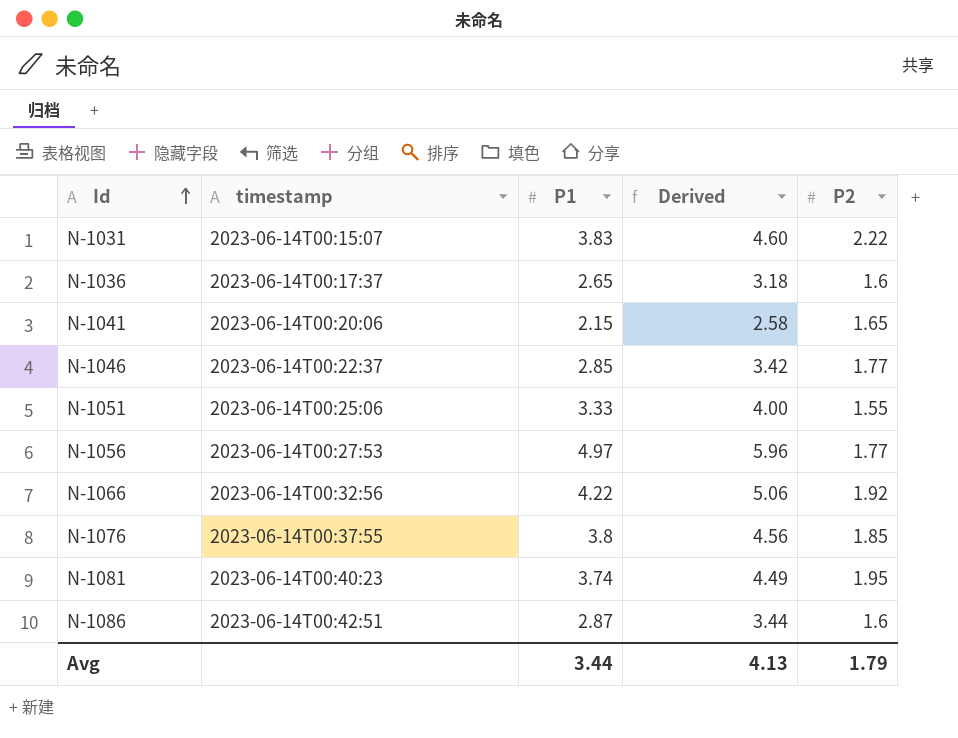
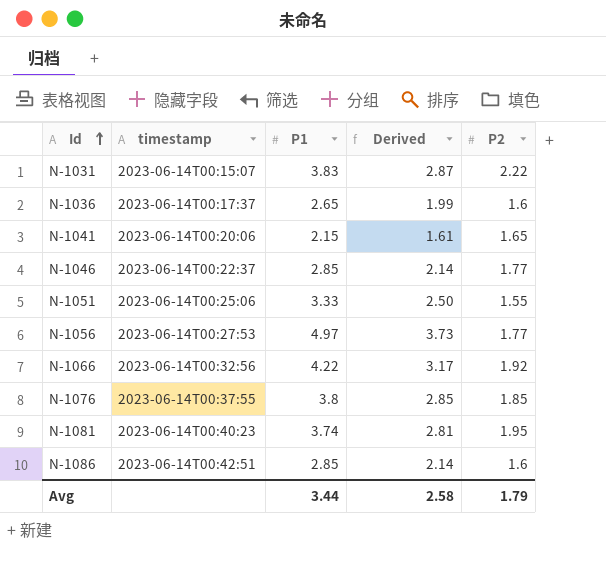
column Derived | formula: [P1] * 1.2 -> [P1] * 0.75
N-1086 | P1: 2.87 -> 2.85
Avg | Derived: 4.13 -> 2.58

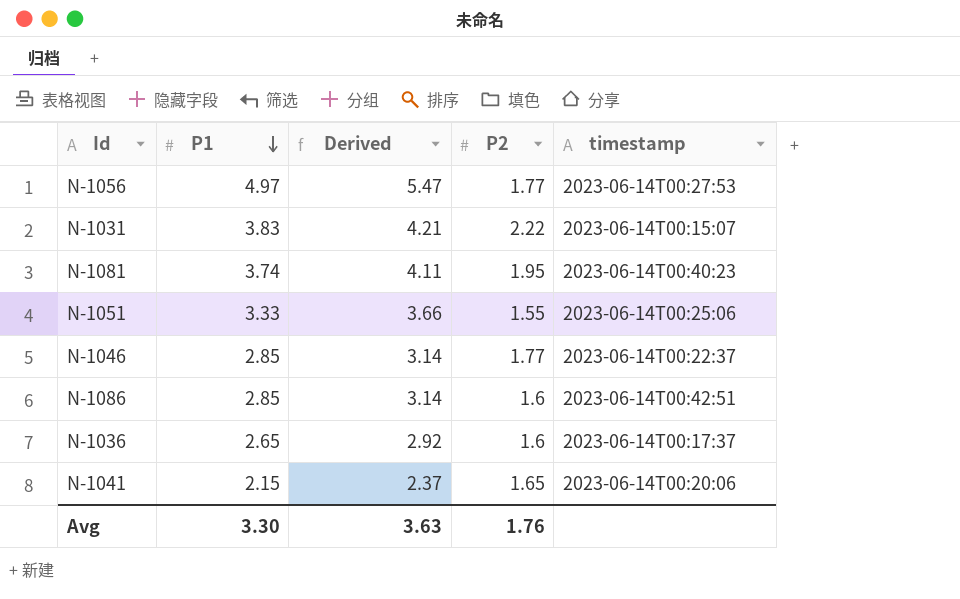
row order: Id ascending -> P1 descending
column Derived | formula: [P1] * 0.75 -> [P1] * 1.1
column timestamp | position: 2 -> 5
row N-1066: 2023-06-14T00:32:56 | 4.22 | 3.17 | 1.92 -> none
row N-1076: 2023-06-14T00:37:55 | 3.8 | 2.85 | 1.85 -> none
Avg | P1: 3.44 -> 3.30
Avg | Derived: 2.58 -> 3.63
Avg | P2: 1.79 -> 1.76

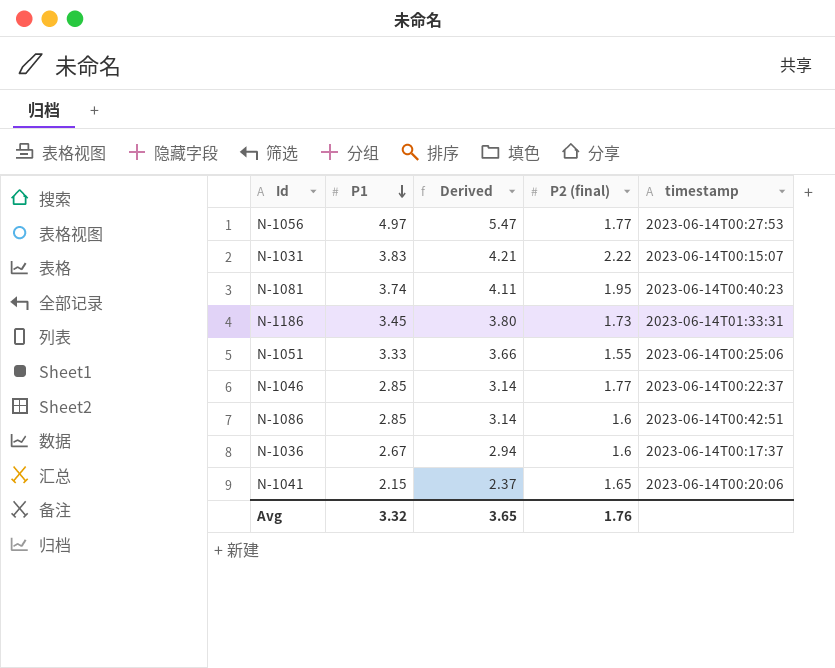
column name: P2 -> P2 (final)
row N-1186: none -> 3.45 | 3.80 | 1.73 | 2023-06-14T01:33:31
N-1036 | P1: 2.65 -> 2.67
N-1036 | Derived: 2.92 -> 2.94
Avg | P1: 3.30 -> 3.32
Avg | Derived: 3.63 -> 3.65

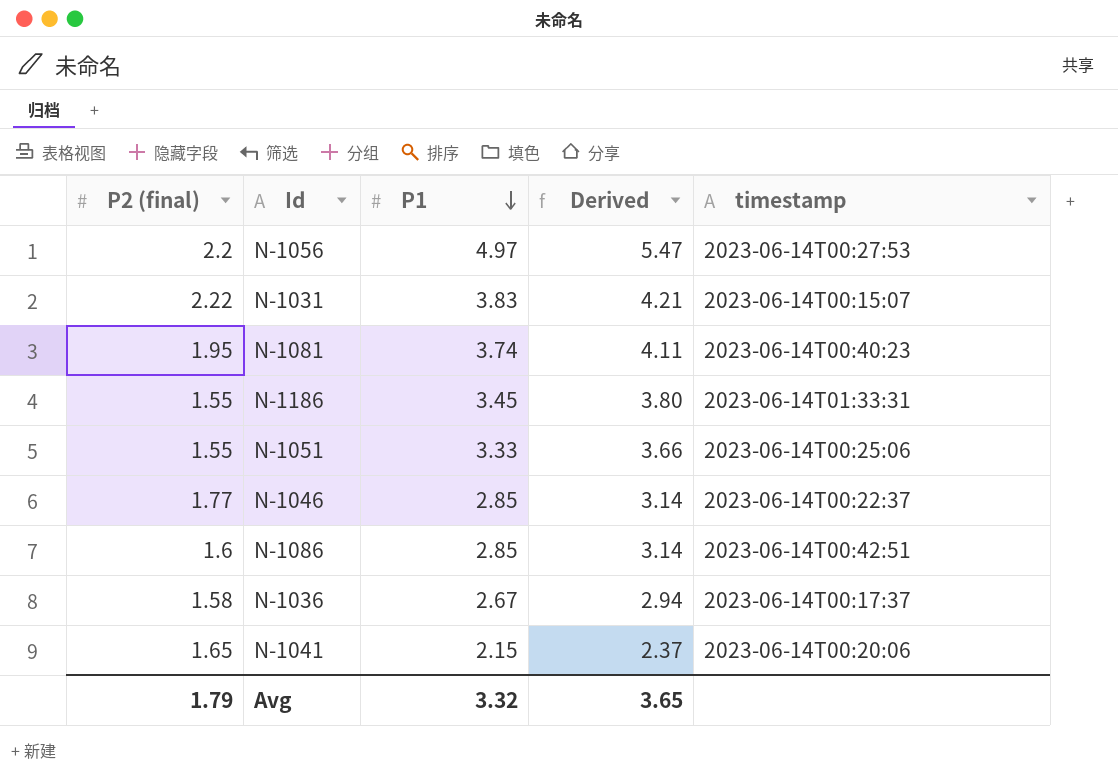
column P2 (final) | position: 4 -> 1
N-1056 | P2 (final): 1.77 -> 2.2
N-1186 | P2 (final): 1.73 -> 1.55
N-1036 | P2 (final): 1.6 -> 1.58
Avg | P2 (final): 1.76 -> 1.79

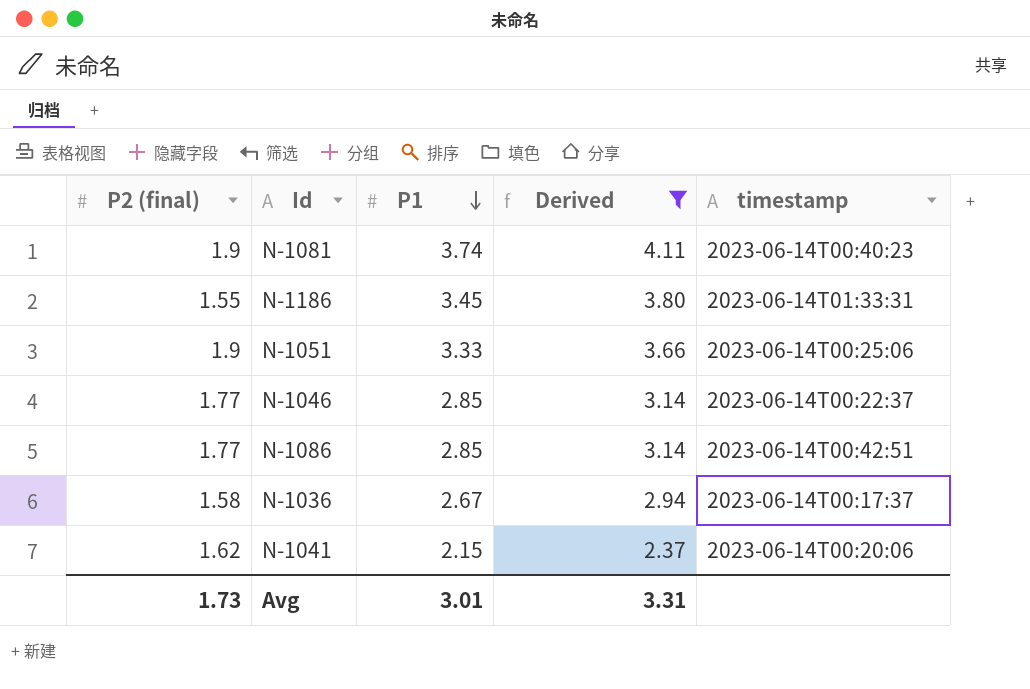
filter: none -> Derived <= 4.11
N-1081 | P2 (final): 1.95 -> 1.9
N-1051 | P2 (final): 1.55 -> 1.9
N-1086 | P2 (final): 1.6 -> 1.77
N-1041 | P2 (final): 1.65 -> 1.62
Avg | P2 (final): 1.79 -> 1.73
Avg | P1: 3.32 -> 3.01
Avg | Derived: 3.65 -> 3.31

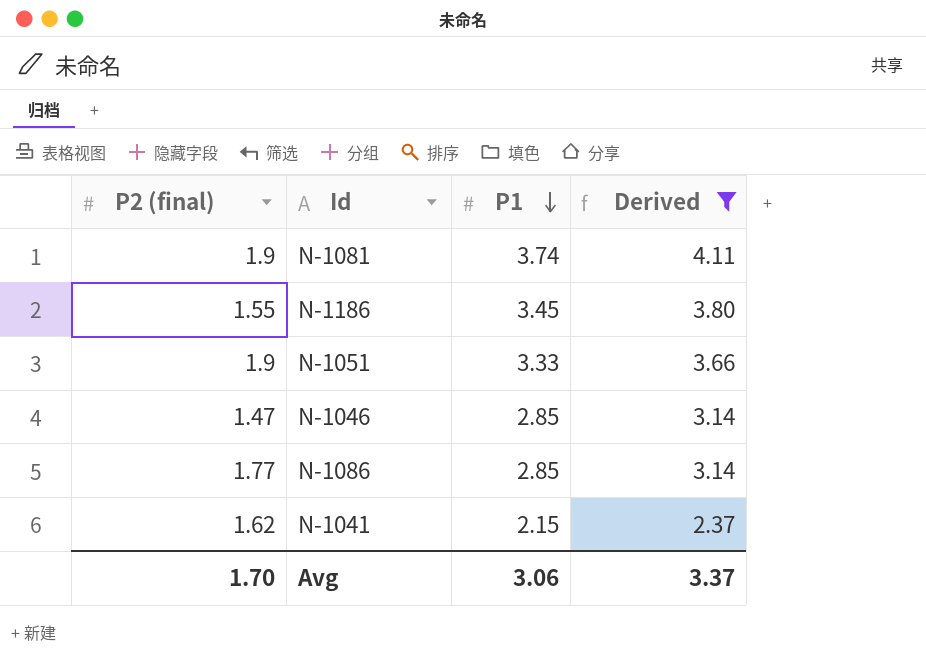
column timestamp | position: 5 -> none
row N-1036: 1.58 | 2.67 | 2.94 | 2023-06-14T00:17:37 -> none
N-1046 | P2 (final): 1.77 -> 1.47
Avg | P2 (final): 1.73 -> 1.70
Avg | P1: 3.01 -> 3.06
Avg | Derived: 3.31 -> 3.37

